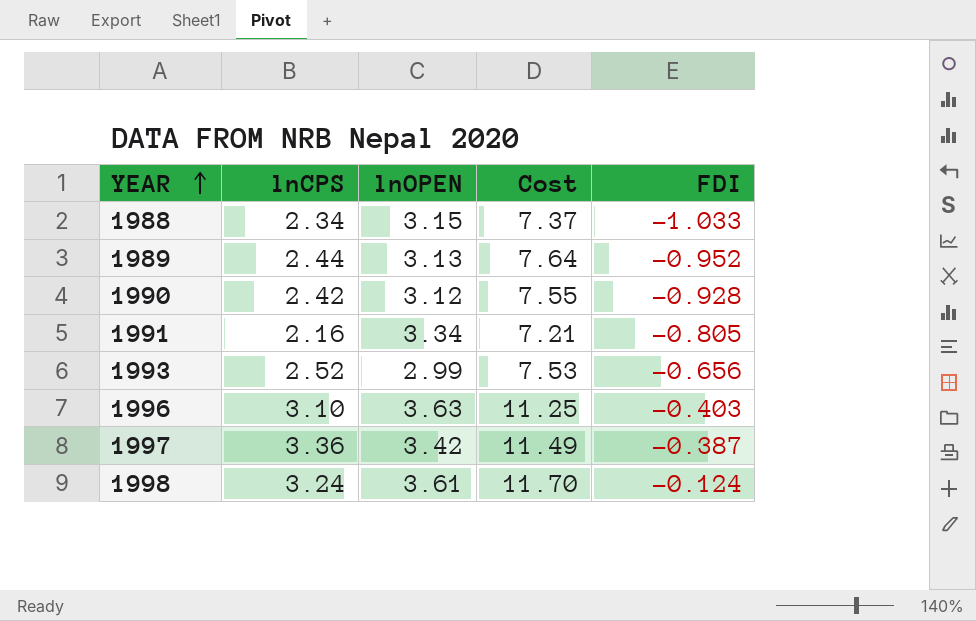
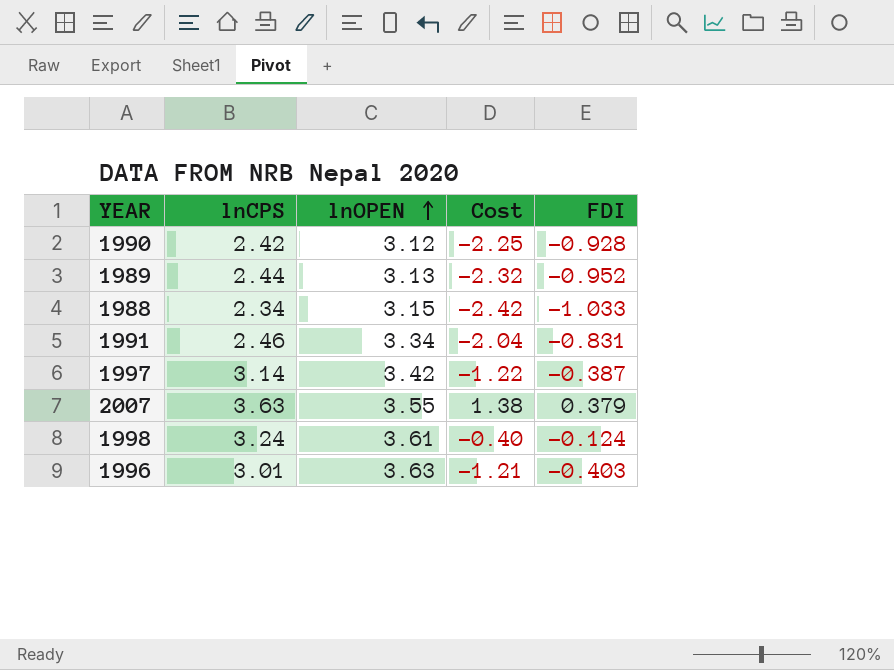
row order: YEAR ascending -> lnOPEN ascending
column Cost | formula: [lnCPS] * [lnOPEN] -> [lnCPS] * [FDI]
row 1993: 2.52 | 2.99 | 7.53 | -0.656 -> none
1991 | lnCPS: 2.16 -> 2.46
1991 | FDI: -0.805 -> -0.831
1997 | lnCPS: 3.36 -> 3.14
row 2007: none -> 3.63 | 3.55 | 1.38 | 0.379
1996 | lnCPS: 3.10 -> 3.01

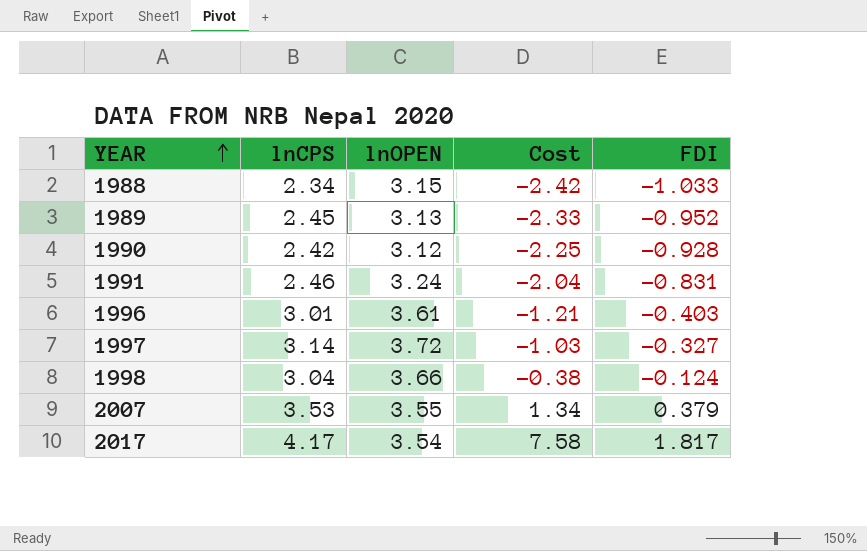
row order: lnOPEN ascending -> YEAR ascending
1989 | lnCPS: 2.44 -> 2.45
1989 | Cost: -2.32 -> -2.33
1991 | lnOPEN: 3.34 -> 3.24
1996 | lnOPEN: 3.63 -> 3.61
1997 | lnOPEN: 3.42 -> 3.72
1997 | Cost: -1.22 -> -1.03
1997 | FDI: -0.387 -> -0.327
1998 | lnCPS: 3.24 -> 3.04
1998 | lnOPEN: 3.61 -> 3.66
1998 | Cost: -0.40 -> -0.38
2007 | lnCPS: 3.63 -> 3.53
2007 | Cost: 1.38 -> 1.34
row 2017: none -> 4.17 | 3.54 | 7.58 | 1.817

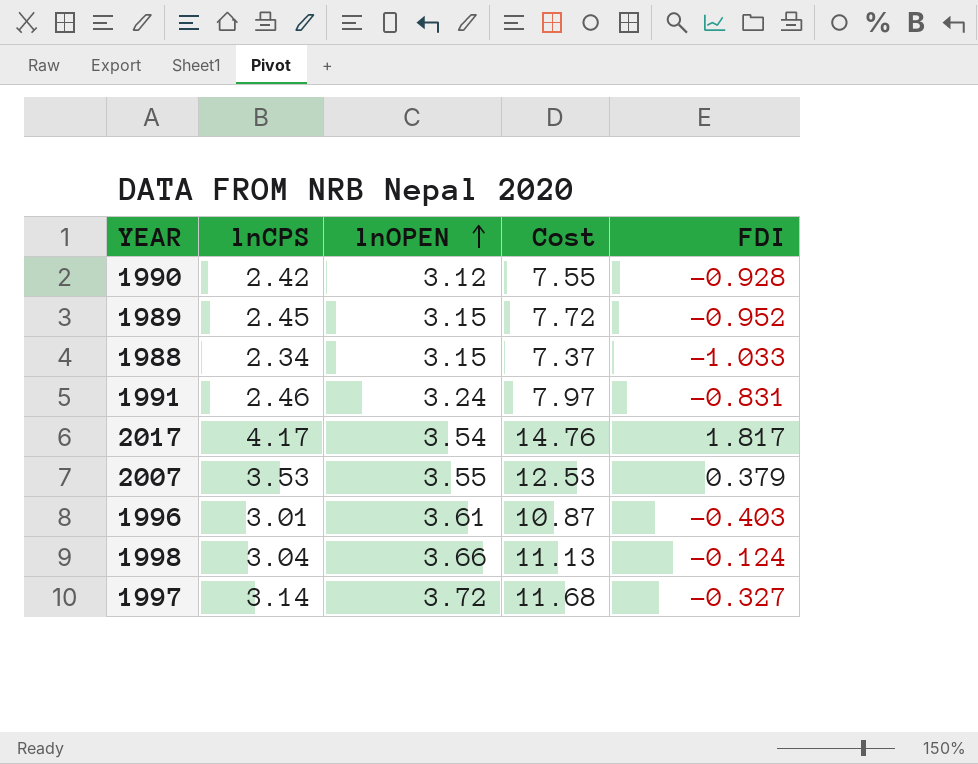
row order: YEAR ascending -> lnOPEN ascending
column Cost | formula: [lnCPS] * [FDI] -> [lnCPS] * [lnOPEN]
1989 | lnOPEN: 3.13 -> 3.15

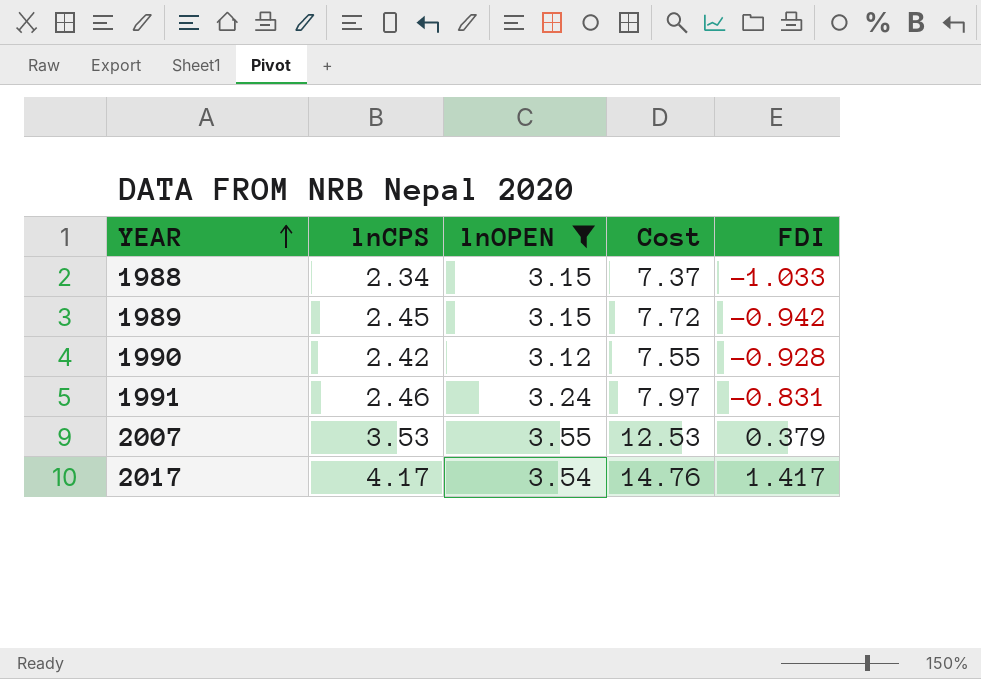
filter: none -> lnOPEN <= 3.55
row order: lnOPEN ascending -> YEAR ascending
1989 | FDI: -0.952 -> -0.942
2017 | FDI: 1.817 -> 1.417

